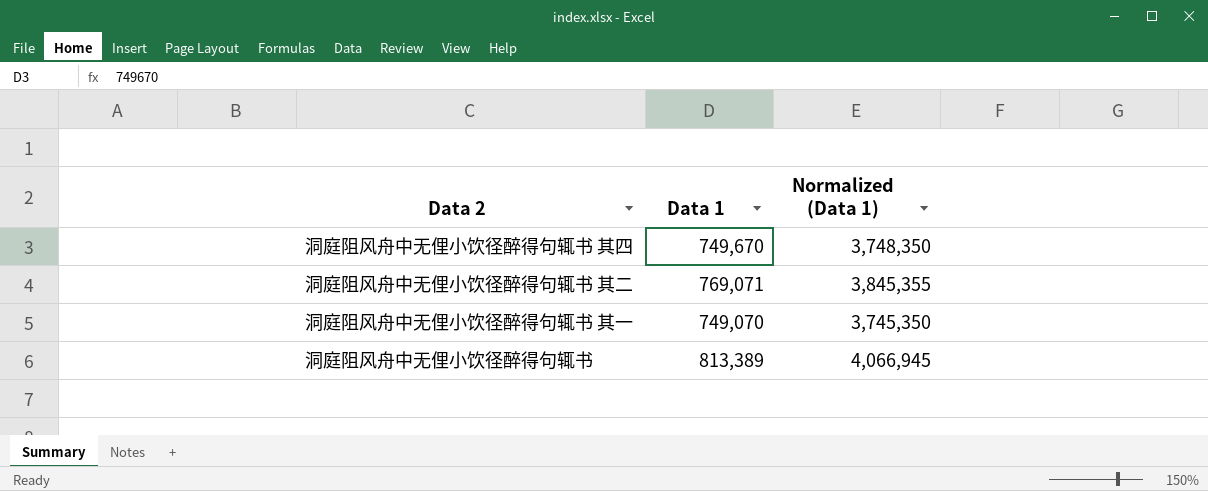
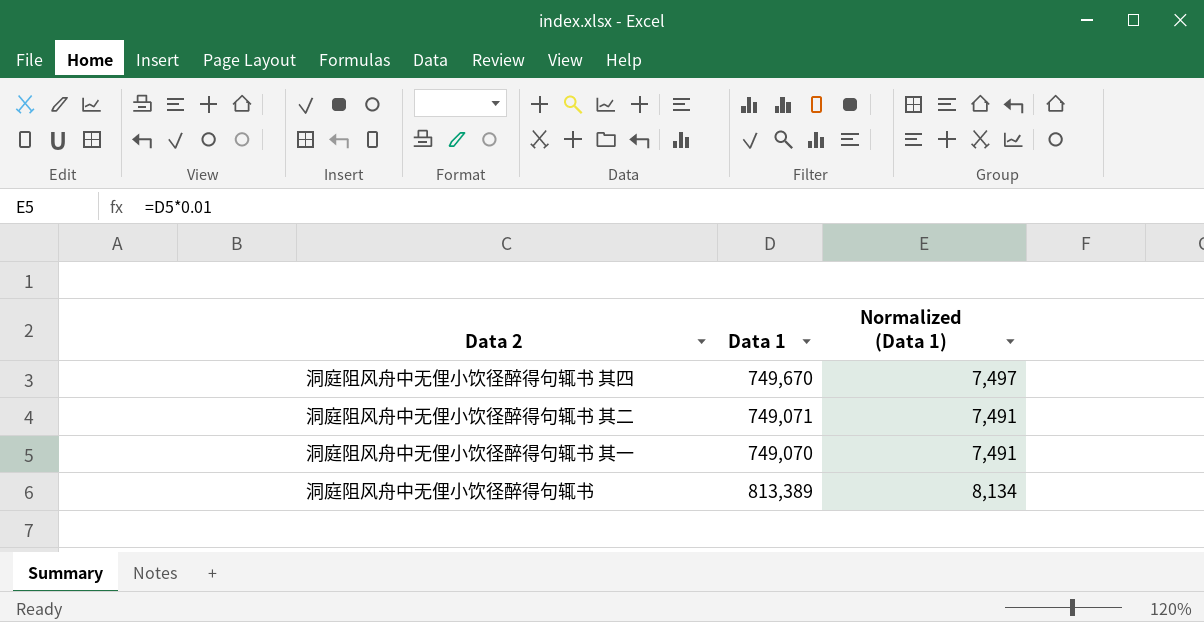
column Normalized (Data 1) | formula: [Data 1] * 5 -> [Data 1] * 0.01
洞庭阻风舟中无俚小饮径醉得句辄书 其二 | Data 1: 769,071 -> 749,071

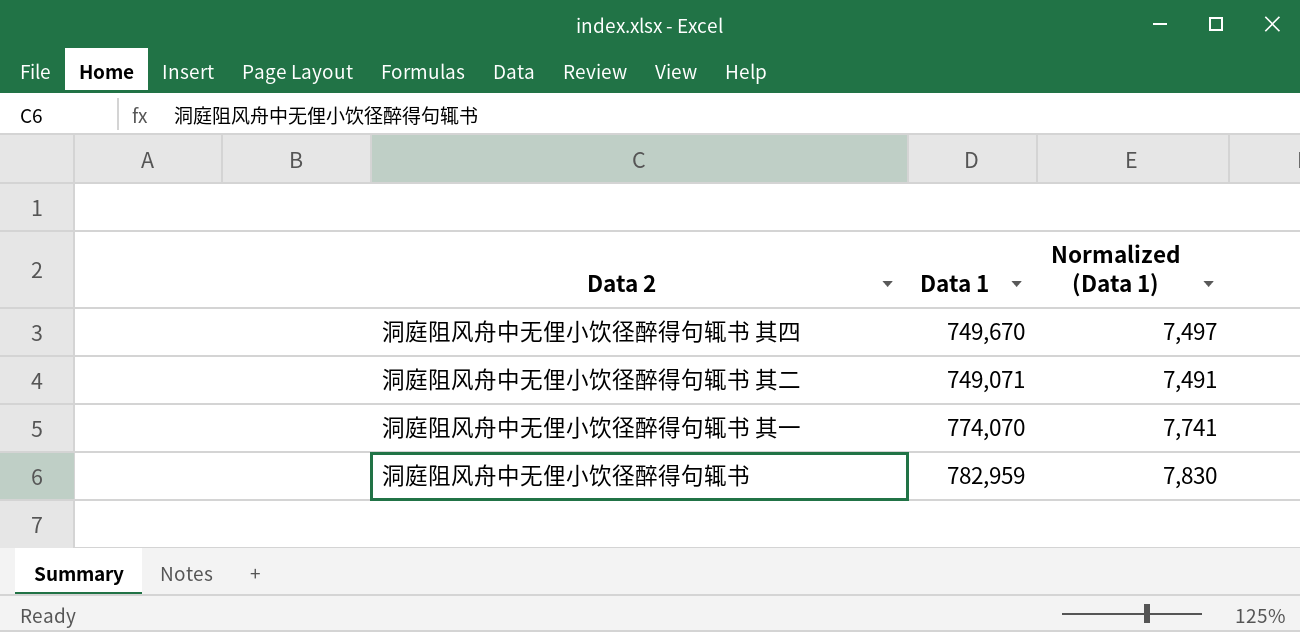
洞庭阻风舟中无俚小饮径醉得句辄书 其一 | Data 1: 749,070 -> 774,070
洞庭阻风舟中无俚小饮径醉得句辄书 其一 | Normalized (Data 1): 7,491 -> 7,741
洞庭阻风舟中无俚小饮径醉得句辄书 | Data 1: 813,389 -> 782,959
洞庭阻风舟中无俚小饮径醉得句辄书 | Normalized (Data 1): 8,134 -> 7,830

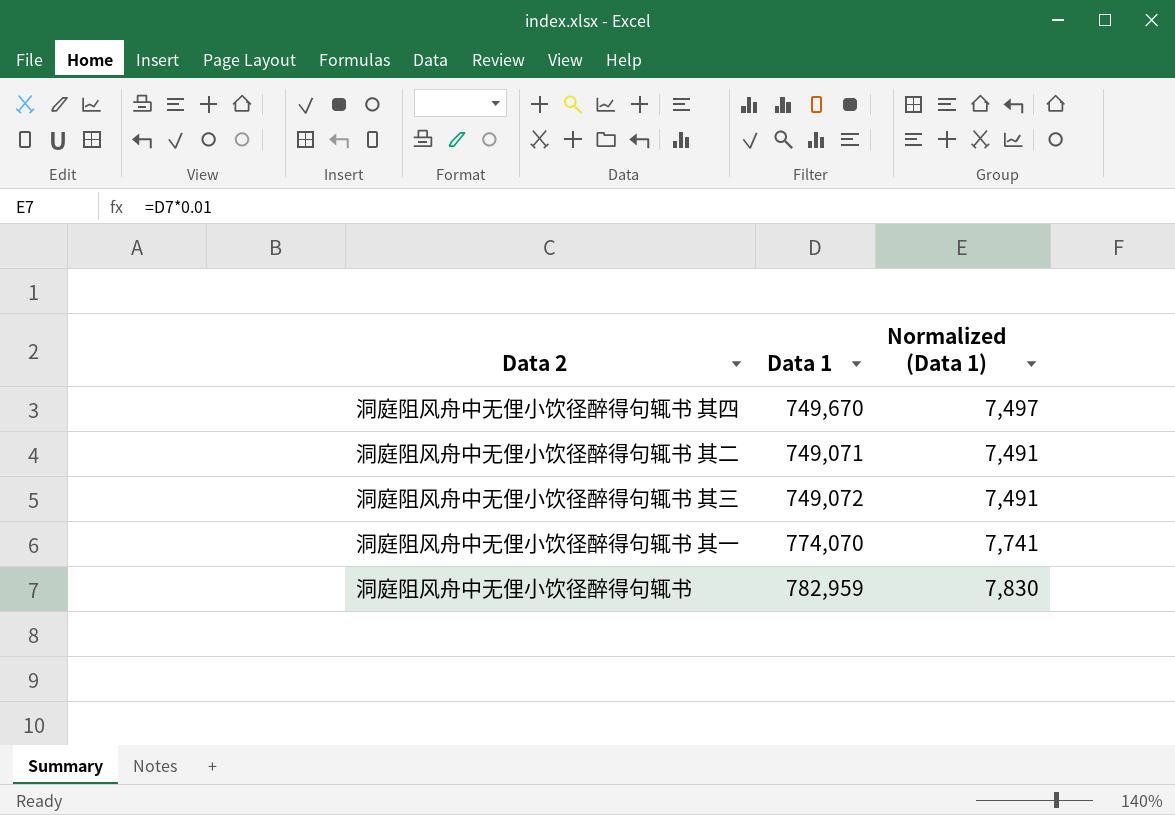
row 洞庭阻风舟中无俚小饮径醉得句辄书 其三: none -> 749,072 | 7,491

